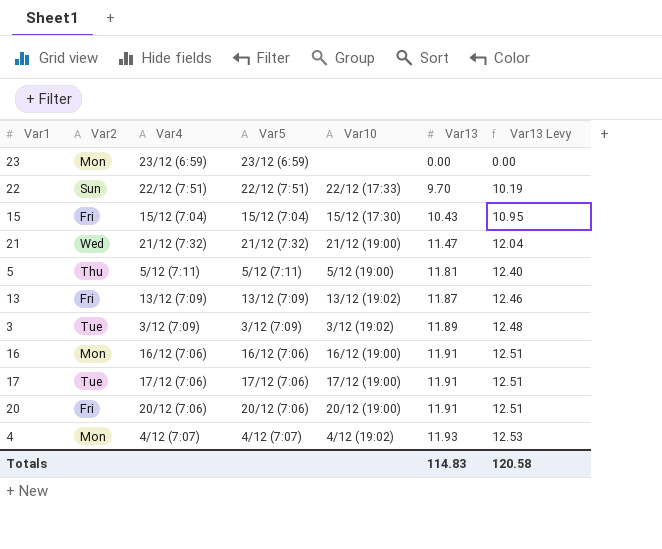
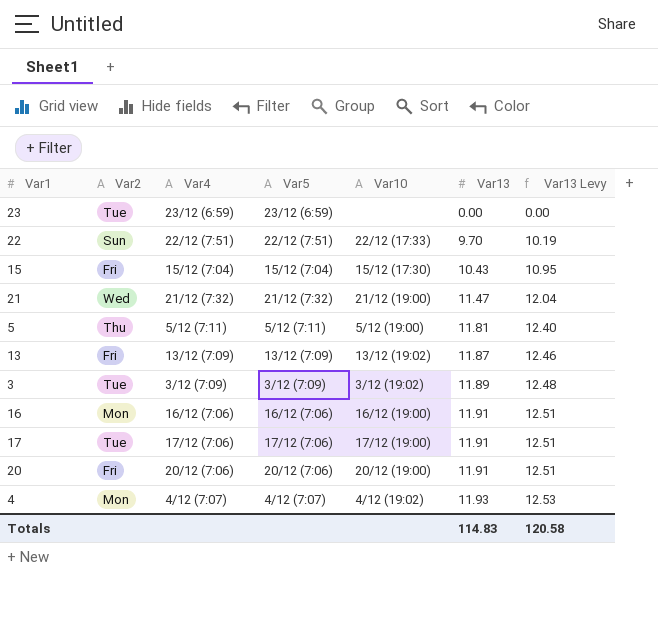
23 | Var2: Mon -> Tue

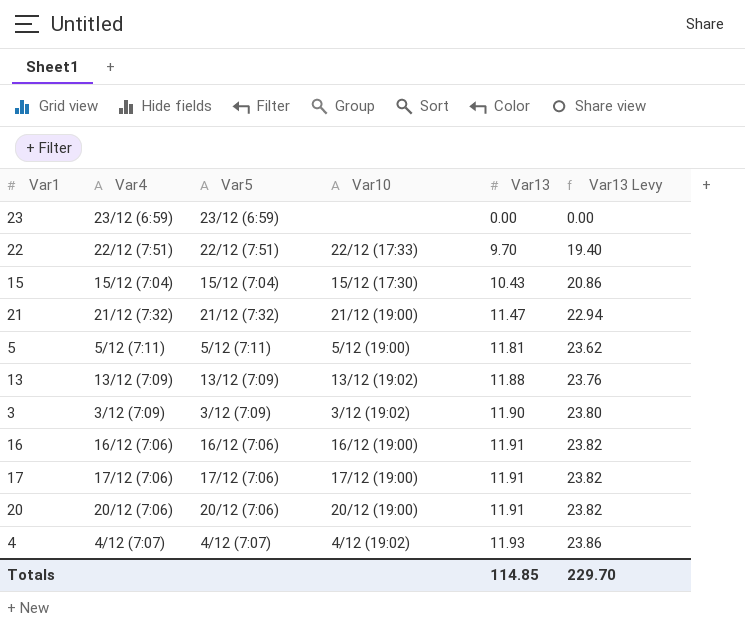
column Var2 | position: 2 -> none
column Var13 Levy | formula: [Var13] * 1.05 -> [Var13] * 2
13 | Var13: 11.87 -> 11.88
3 | Var13: 11.89 -> 11.90
Totals | Var13: 114.83 -> 114.85
Totals | Var13 Levy: 120.58 -> 229.70

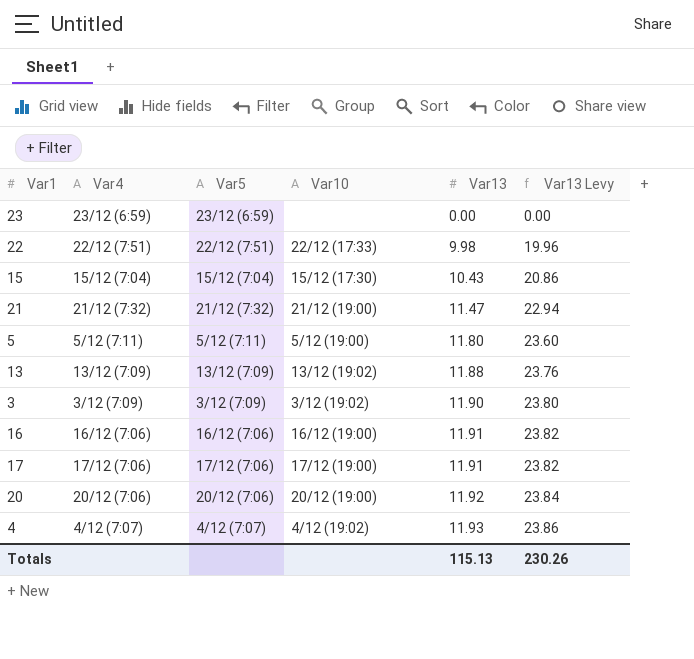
22 | Var13: 9.70 -> 9.98
22 | Var13 Levy: 19.40 -> 19.96
5 | Var13: 11.81 -> 11.80
5 | Var13 Levy: 23.62 -> 23.60
20 | Var13: 11.91 -> 11.92
20 | Var13 Levy: 23.82 -> 23.84
Totals | Var13: 114.85 -> 115.13
Totals | Var13 Levy: 229.70 -> 230.26

